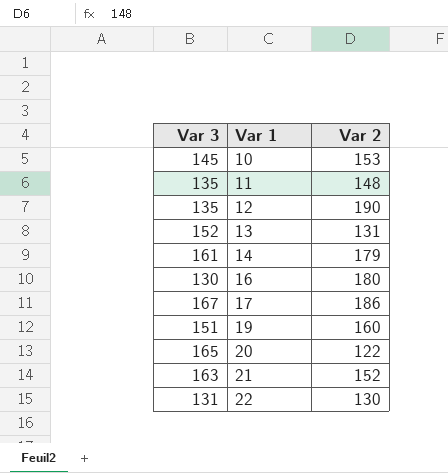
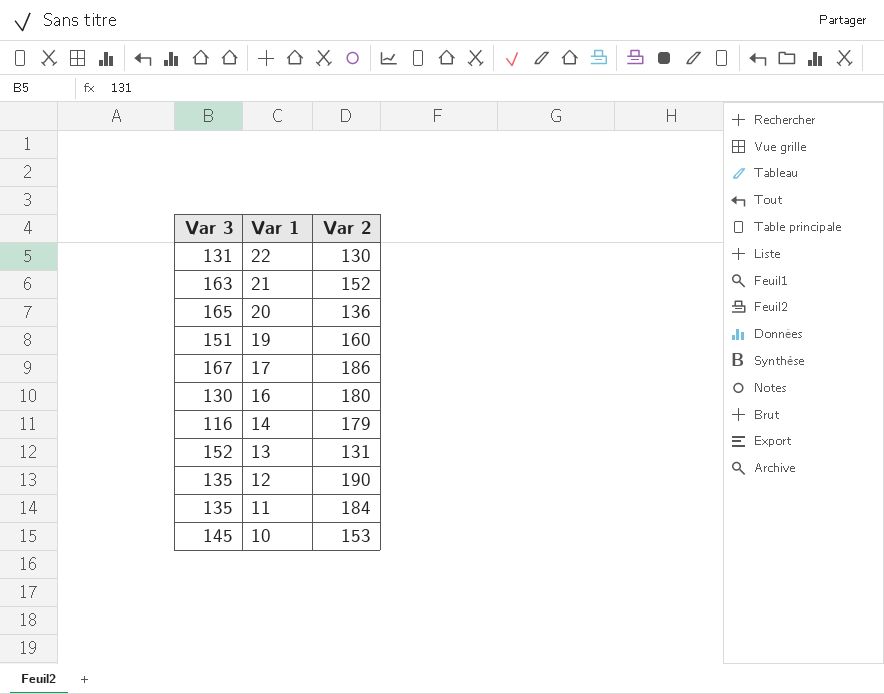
row order: Var 1 ascending -> Var 1 descending
20 | Var 2: 122 -> 136
14 | Var 3: 161 -> 116
11 | Var 2: 148 -> 184

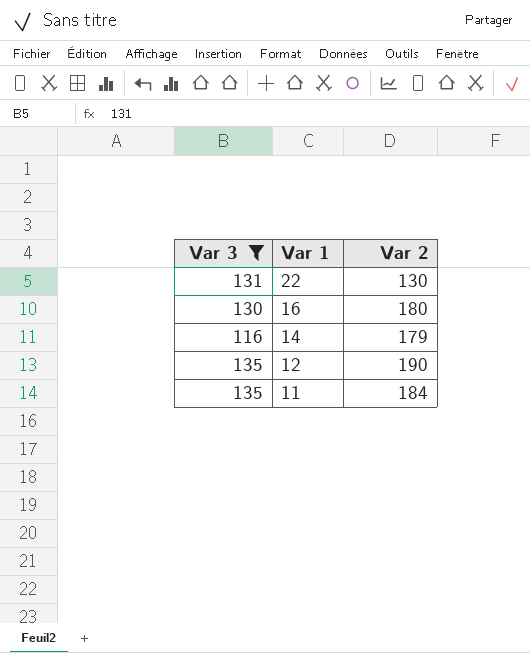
filter: none -> Var 3 <= 135

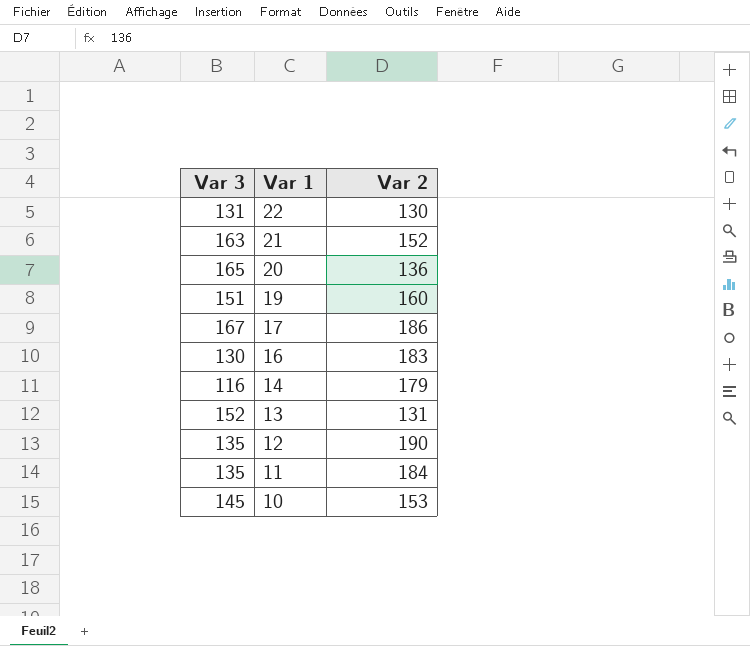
filter: Var 3 <= 135 -> none
16 | Var 2: 180 -> 183

